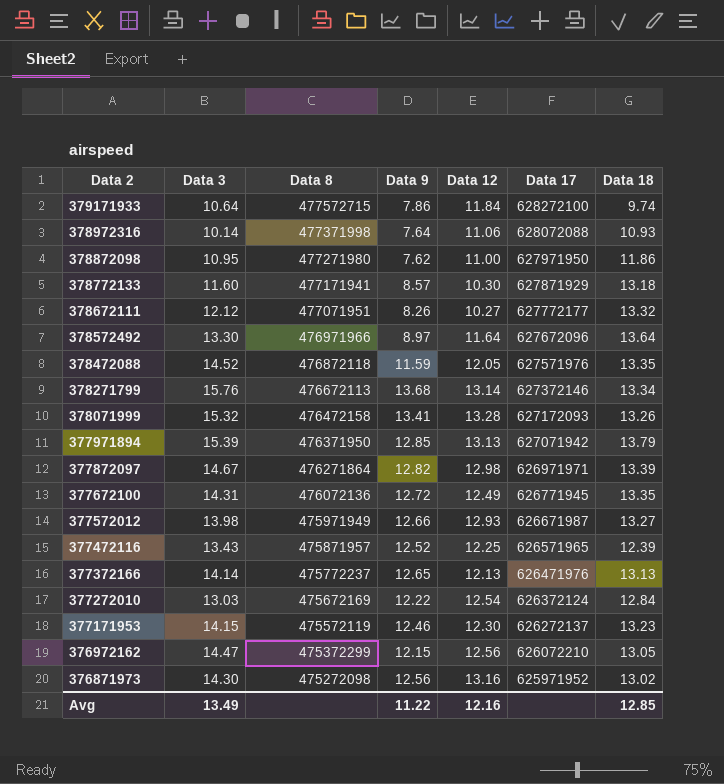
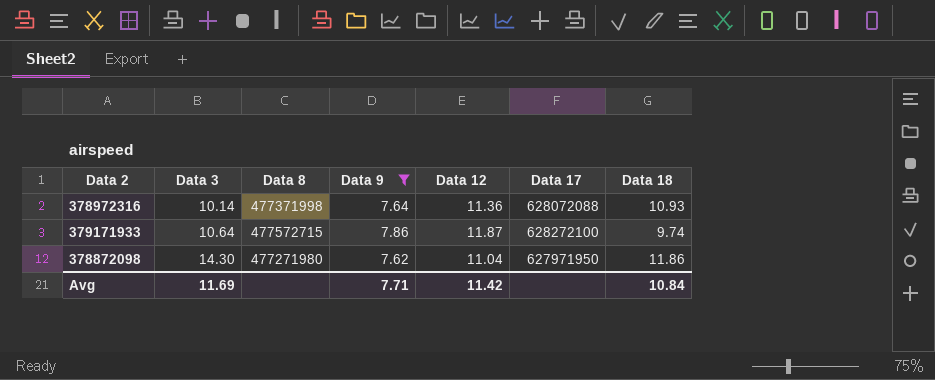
filter: none -> Data 9 <= 7.86
row order: Data 2 descending -> Data 3 ascending
378972316 | Data 12: 11.06 -> 11.36
379171933 | Data 12: 11.84 -> 11.87
378872098 | Data 3: 10.95 -> 14.30
378872098 | Data 12: 11.00 -> 11.04
Avg | Data 3: 13.49 -> 11.69
Avg | Data 9: 11.22 -> 7.71
Avg | Data 12: 12.16 -> 11.42
Avg | Data 18: 12.85 -> 10.84

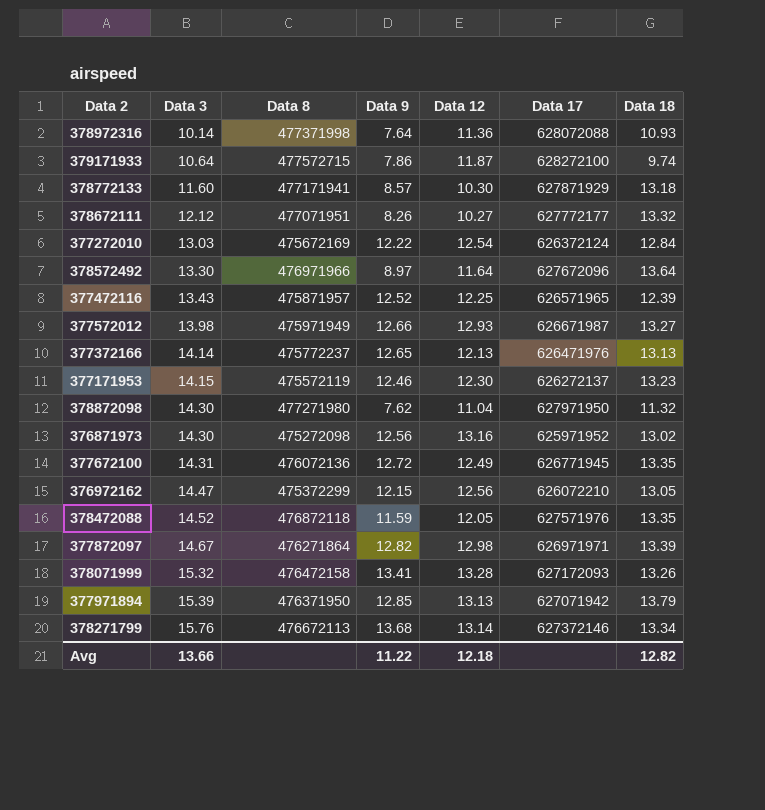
filter: Data 9 <= 7.86 -> none
378872098 | Data 18: 11.86 -> 11.32
Avg | Data 3: 11.69 -> 13.66
Avg | Data 9: 7.71 -> 11.22
Avg | Data 12: 11.42 -> 12.18
Avg | Data 18: 10.84 -> 12.82

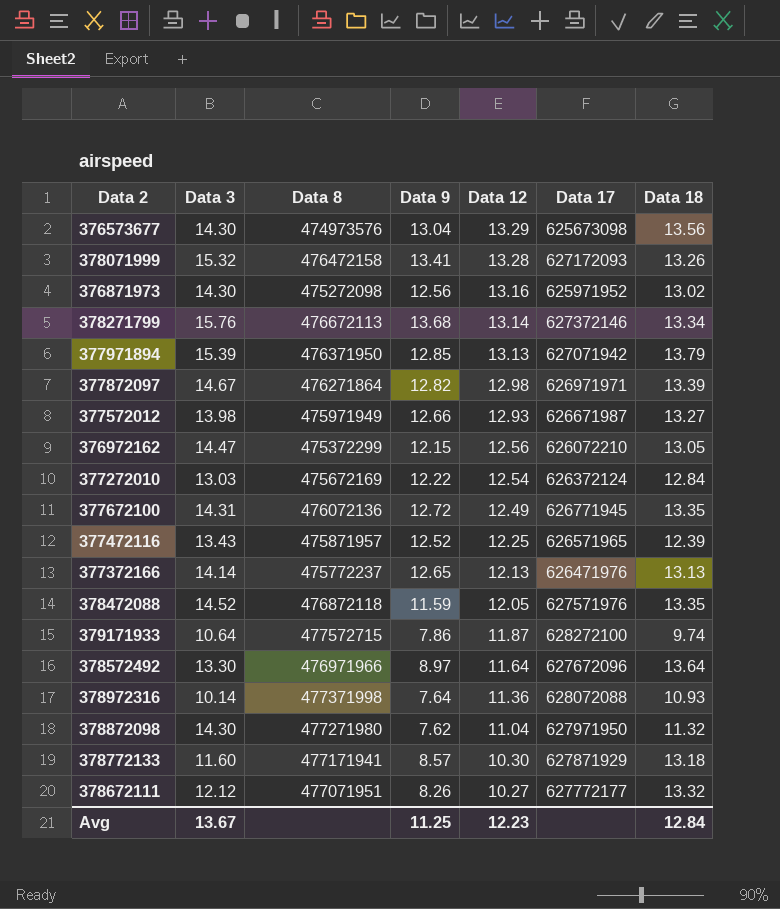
row order: Data 3 ascending -> Data 12 descending
row 377171953: 14.15 | 475572119 | 12.46 | 12.30 | 626272137 | 13.23 -> none
row 376573677: none -> 14.30 | 474973576 | 13.04 | 13.29 | 625673098 | 13.56
Avg | Data 3: 13.66 -> 13.67
Avg | Data 9: 11.22 -> 11.25
Avg | Data 12: 12.18 -> 12.23
Avg | Data 18: 12.82 -> 12.84

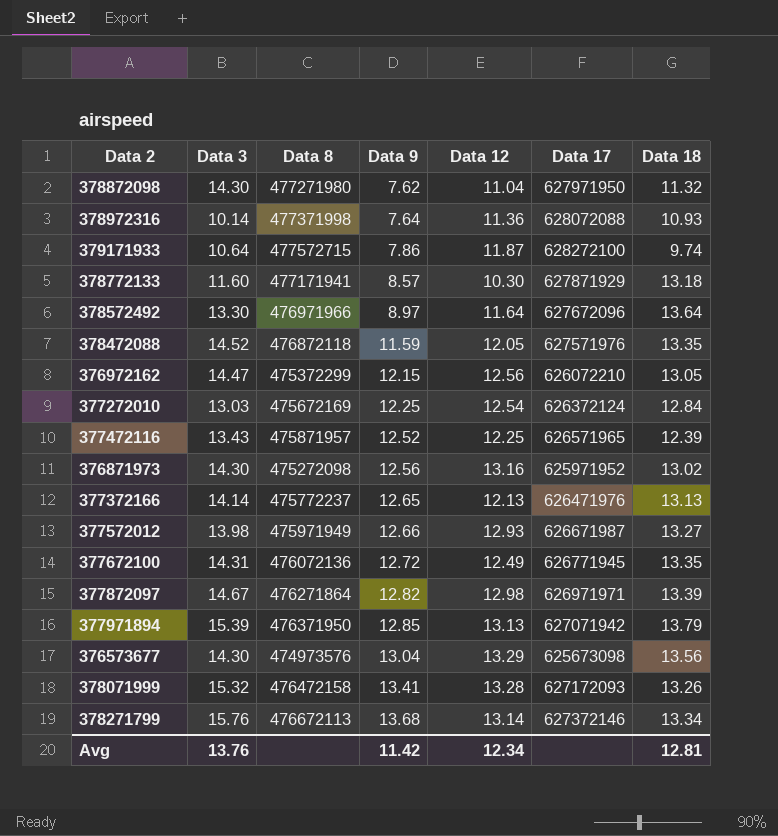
row order: Data 12 descending -> Data 9 ascending
row 378672111: 12.12 | 477071951 | 8.26 | 10.27 | 627772177 | 13.32 -> none
377272010 | Data 9: 12.22 -> 12.25
Avg | Data 3: 13.67 -> 13.76
Avg | Data 9: 11.25 -> 11.42
Avg | Data 12: 12.23 -> 12.34
Avg | Data 18: 12.84 -> 12.81

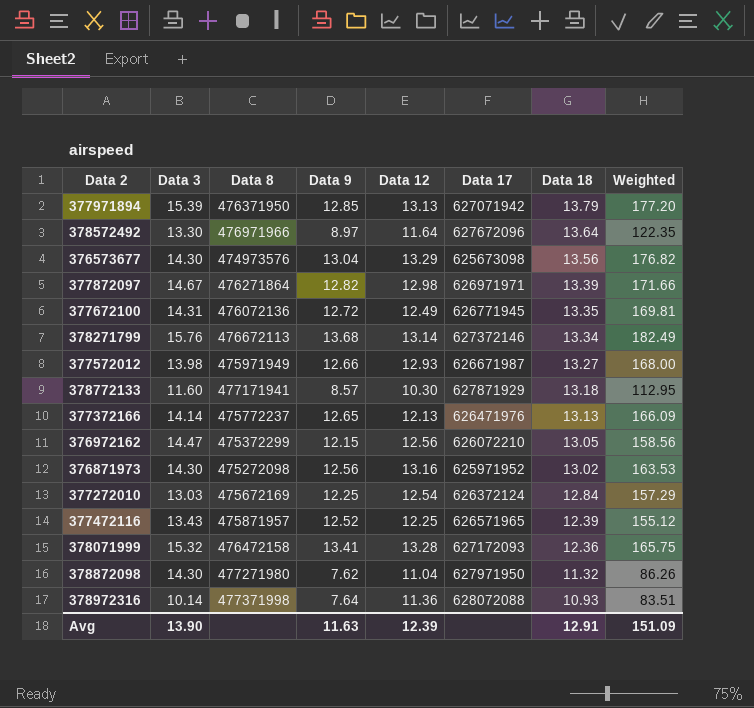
row order: Data 9 ascending -> Data 18 descending
column Weighted | formula: none -> [Data 9] * [Data 18]
row 379171933: 10.64 | 477572715 | 7.86 | 11.87 | 628272100 | 9.74 -> none
row 378472088: 14.52 | 476872118 | 11.59 | 12.05 | 627571976 | 13.35 -> none
378071999 | Data 18: 13.26 -> 12.36
Avg | Data 3: 13.76 -> 13.90
Avg | Data 9: 11.42 -> 11.63
Avg | Data 12: 12.34 -> 12.39
Avg | Data 18: 12.81 -> 12.91

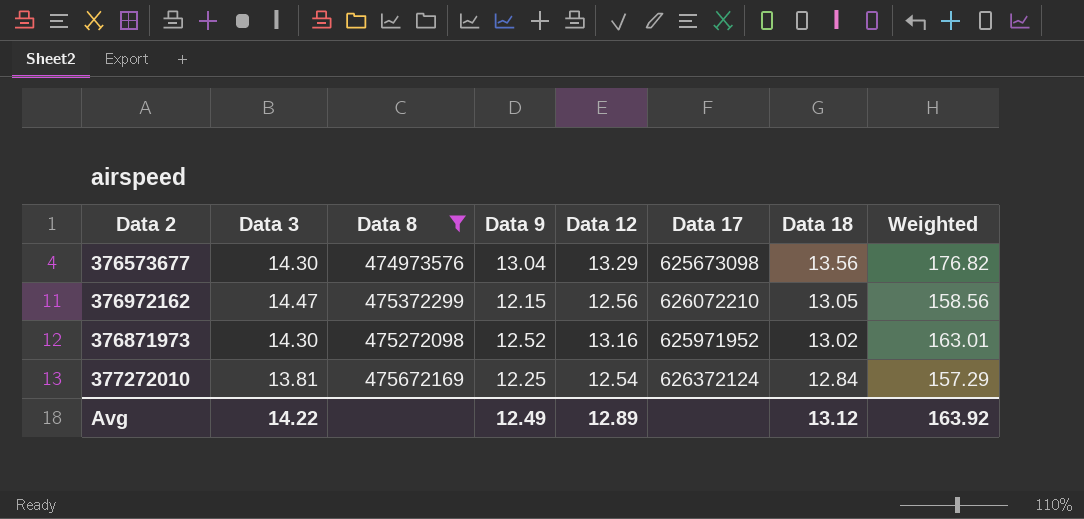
filter: none -> Data 8 <= 475672169
376871973 | Data 9: 12.56 -> 12.52
376871973 | Weighted: 163.53 -> 163.01
377272010 | Data 3: 13.03 -> 13.81
Avg | Data 3: 13.90 -> 14.22
Avg | Data 9: 11.63 -> 12.49
Avg | Data 12: 12.39 -> 12.89
Avg | Data 18: 12.91 -> 13.12
Avg | Weighted: 151.09 -> 163.92

